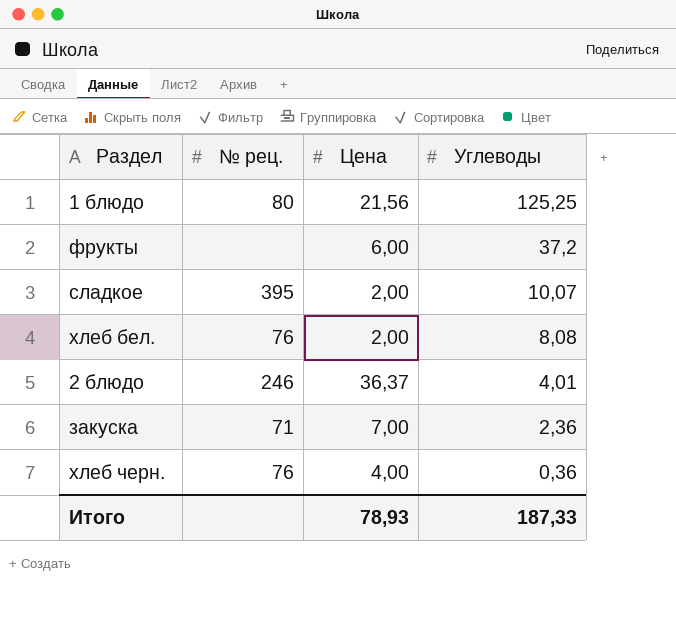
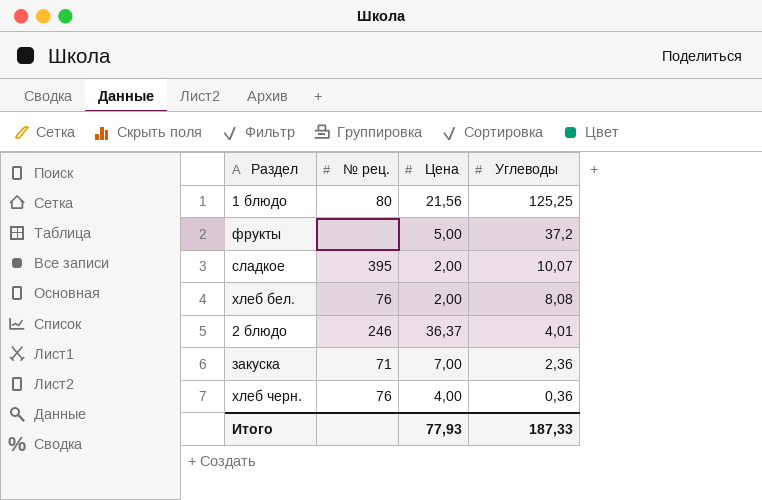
фрукты | Цена: 6,00 -> 5,00
Итого | Цена: 78,93 -> 77,93

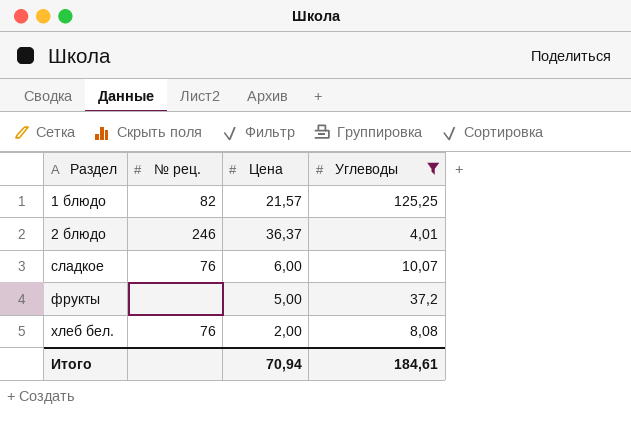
filter: none -> Углеводы >= 4,01
row order: Углеводы descending -> Раздел ascending
1 блюдо | № рец.: 80 -> 82
1 блюдо | Цена: 21,56 -> 21,57
сладкое | № рец.: 395 -> 76
сладкое | Цена: 2,00 -> 6,00
Итого | Цена: 77,93 -> 70,94
Итого | Углеводы: 187,33 -> 184,61

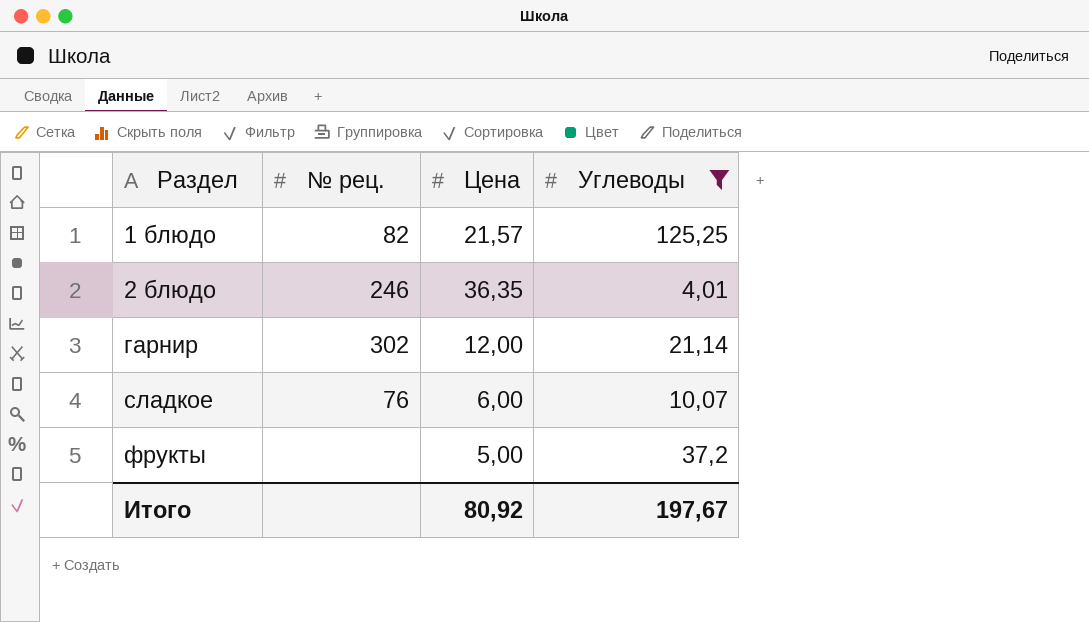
row хлеб бел.: 76 | 2,00 | 8,08 -> none
2 блюдо | Цена: 36,37 -> 36,35
row гарнир: none -> 302 | 12,00 | 21,14
Итого | Цена: 70,94 -> 80,92
Итого | Углеводы: 184,61 -> 197,67

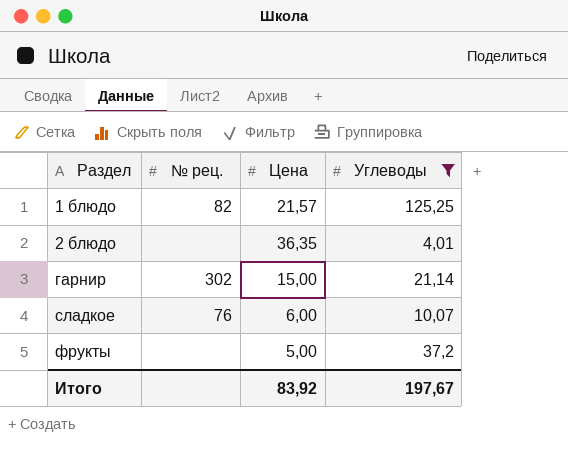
2 блюдо | № рец.: 246 -> none
гарнир | Цена: 12,00 -> 15,00
Итого | Цена: 80,92 -> 83,92

